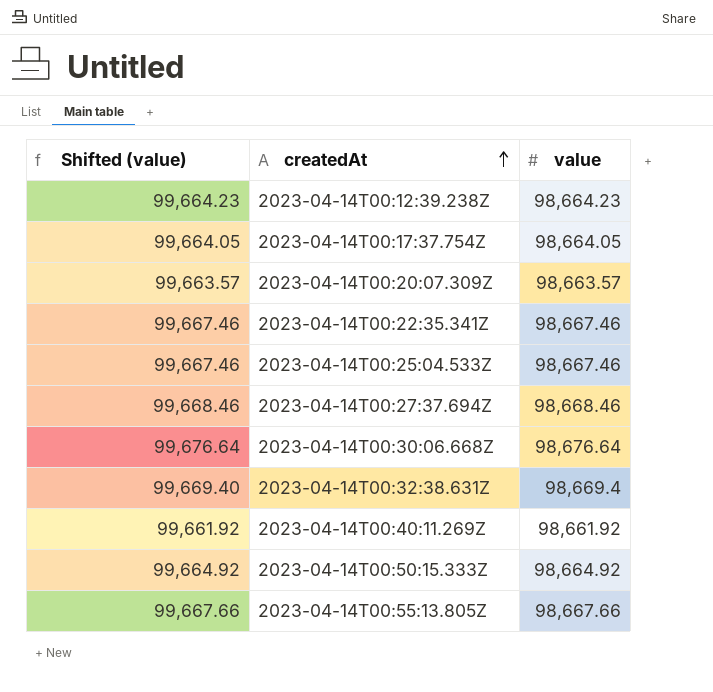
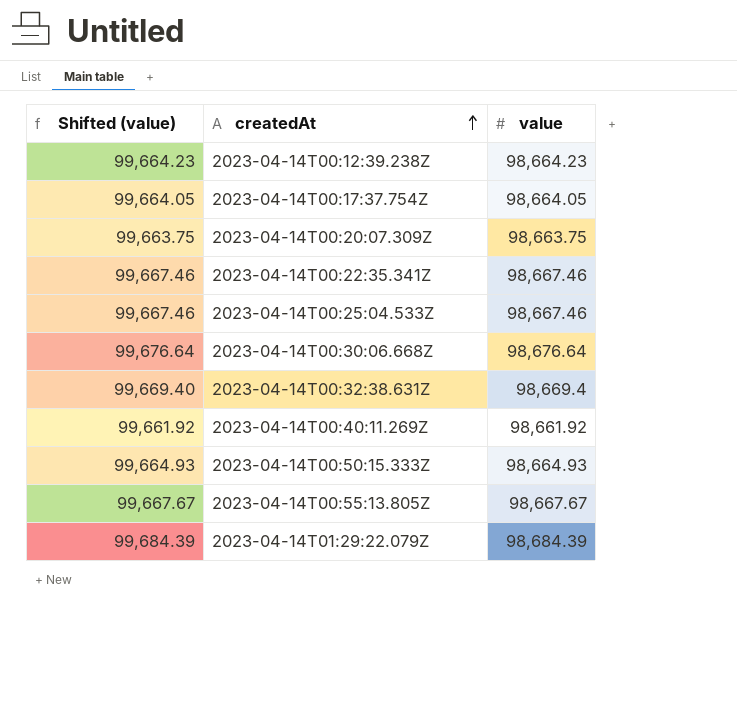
row 2023-04-14T00:27:37.694Z: 99,668.46 | 98,668.46 -> none
2023-04-14T00:20:07.309Z | Shifted (value): 99,663.57 -> 99,663.75
2023-04-14T00:20:07.309Z | value: 98,663.57 -> 98,663.75
2023-04-14T00:50:15.333Z | Shifted (value): 99,664.92 -> 99,664.93
2023-04-14T00:50:15.333Z | value: 98,664.92 -> 98,664.93
2023-04-14T00:55:13.805Z | Shifted (value): 99,667.66 -> 99,667.67
2023-04-14T00:55:13.805Z | value: 98,667.66 -> 98,667.67
row 2023-04-14T01:29:22.079Z: none -> 99,684.39 | 98,684.39

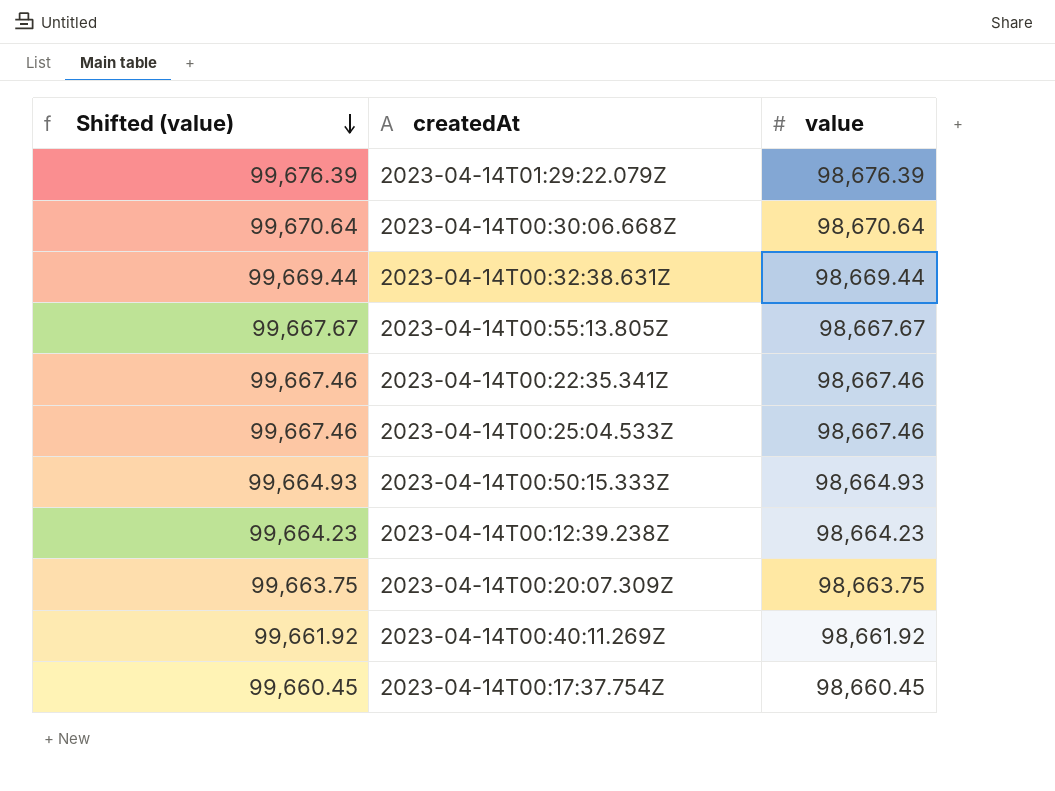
row order: createdAt ascending -> Shifted (value) descending
2023-04-14T01:29:22.079Z | Shifted (value): 99,684.39 -> 99,676.39
2023-04-14T01:29:22.079Z | value: 98,684.39 -> 98,676.39
2023-04-14T00:30:06.668Z | Shifted (value): 99,676.64 -> 99,670.64
2023-04-14T00:30:06.668Z | value: 98,676.64 -> 98,670.64
2023-04-14T00:32:38.631Z | Shifted (value): 99,669.40 -> 99,669.44
2023-04-14T00:32:38.631Z | value: 98,669.4 -> 98,669.44
2023-04-14T00:17:37.754Z | Shifted (value): 99,664.05 -> 99,660.45
2023-04-14T00:17:37.754Z | value: 98,664.05 -> 98,660.45

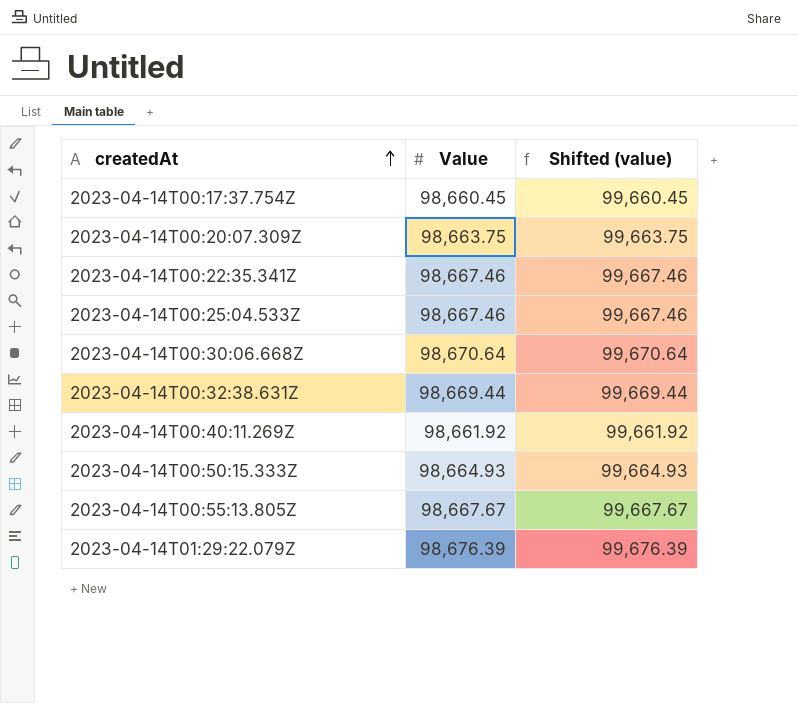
row order: Shifted (value) descending -> createdAt ascending
column name: value -> Value
column Shifted (value) | position: 1 -> 3
row 2023-04-14T00:12:39.238Z: 99,664.23 | 98,664.23 -> none

